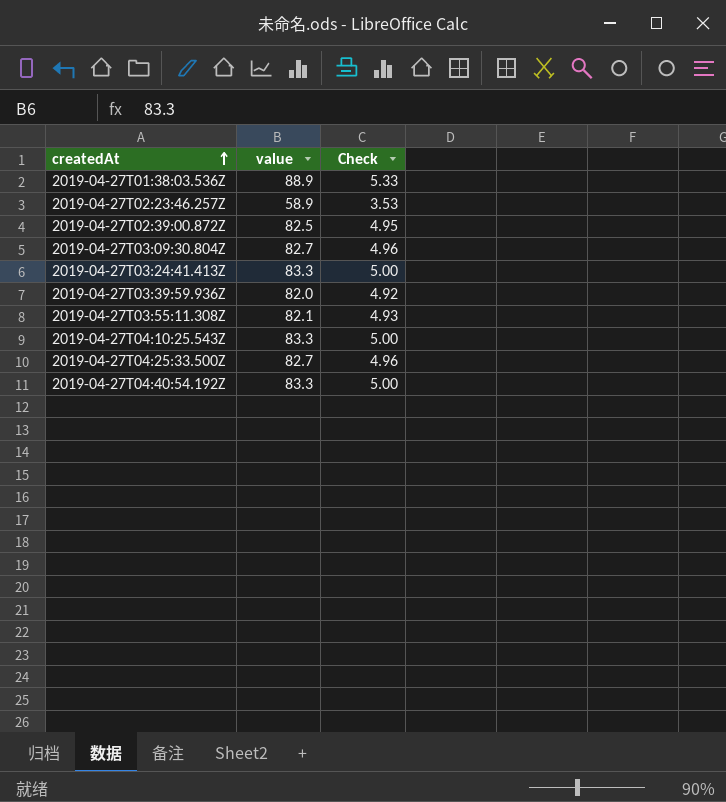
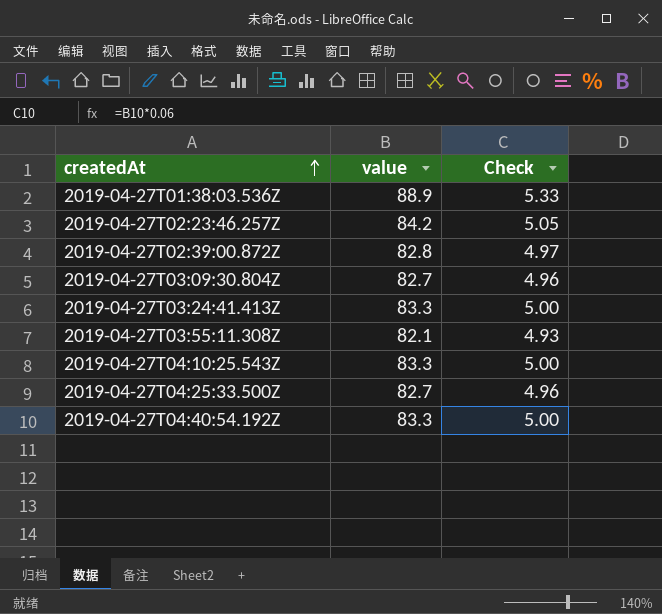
row 2019-04-27T03:39:59.936Z: 82.0 | 4.92 -> none
2019-04-27T02:23:46.257Z | value: 58.9 -> 84.2
2019-04-27T02:23:46.257Z | Check: 3.53 -> 5.05
2019-04-27T02:39:00.872Z | value: 82.5 -> 82.8
2019-04-27T02:39:00.872Z | Check: 4.95 -> 4.97

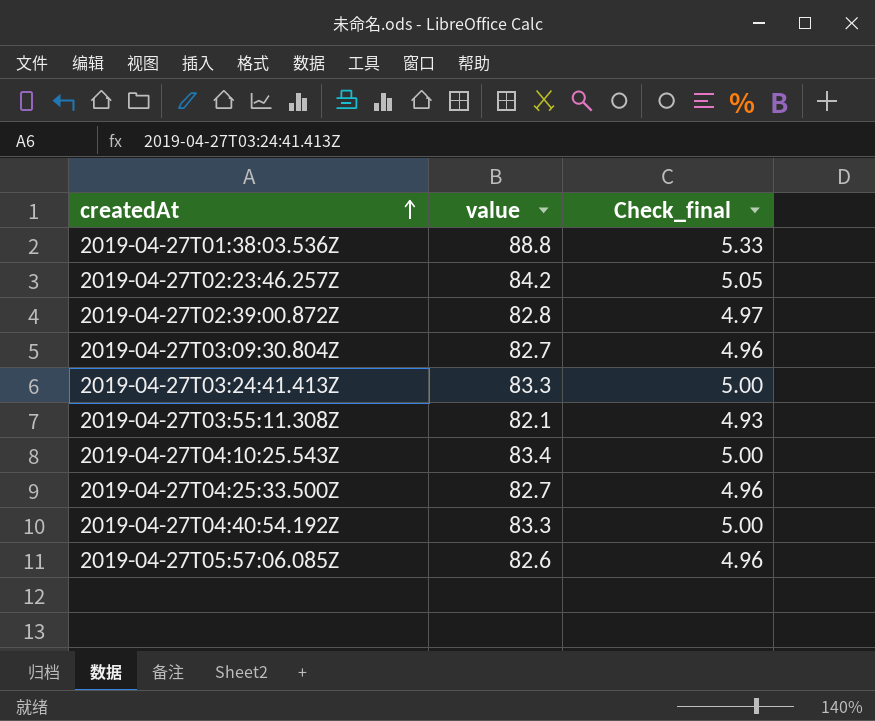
column name: Check -> Check_final
2019-04-27T01:38:03.536Z | value: 88.9 -> 88.8
2019-04-27T04:10:25.543Z | value: 83.3 -> 83.4
row 2019-04-27T05:57:06.085Z: none -> 82.6 | 4.96

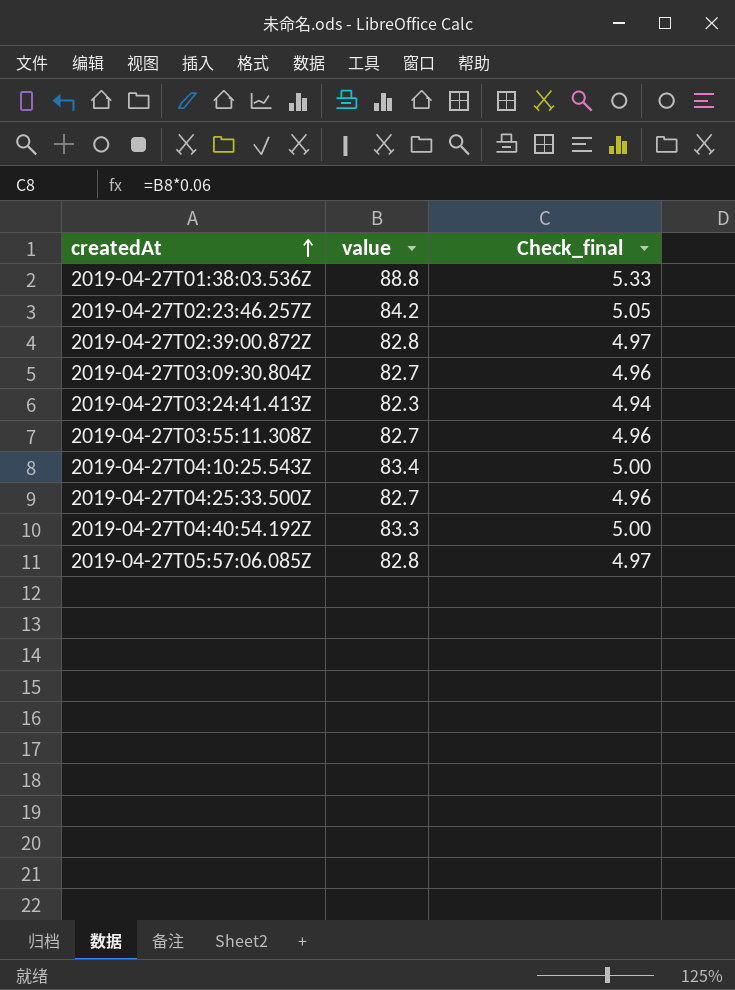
2019-04-27T03:24:41.413Z | value: 83.3 -> 82.3
2019-04-27T03:24:41.413Z | Check_final: 5.00 -> 4.94
2019-04-27T03:55:11.308Z | value: 82.1 -> 82.7
2019-04-27T03:55:11.308Z | Check_final: 4.93 -> 4.96
2019-04-27T05:57:06.085Z | value: 82.6 -> 82.8
2019-04-27T05:57:06.085Z | Check_final: 4.96 -> 4.97

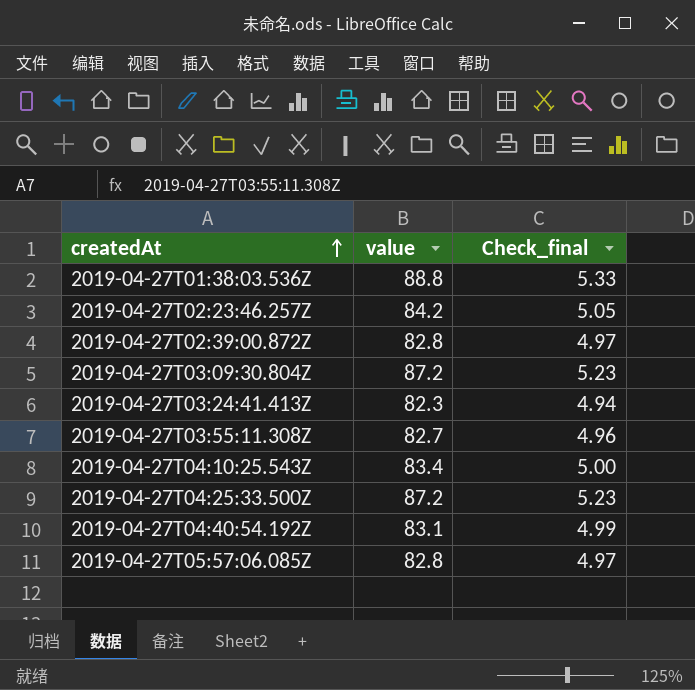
2019-04-27T03:09:30.804Z | value: 82.7 -> 87.2
2019-04-27T03:09:30.804Z | Check_final: 4.96 -> 5.23
2019-04-27T04:25:33.500Z | value: 82.7 -> 87.2
2019-04-27T04:25:33.500Z | Check_final: 4.96 -> 5.23
2019-04-27T04:40:54.192Z | value: 83.3 -> 83.1
2019-04-27T04:40:54.192Z | Check_final: 5.00 -> 4.99

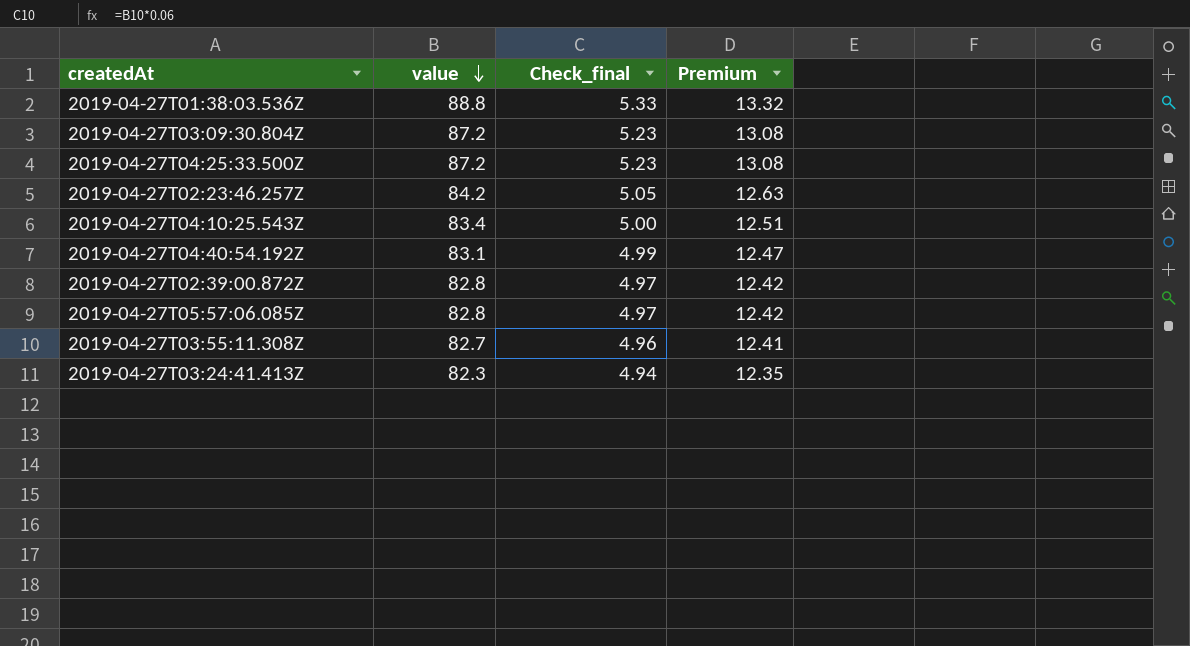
row order: createdAt ascending -> value descending
column Premium | formula: none -> [value] * 0.15

